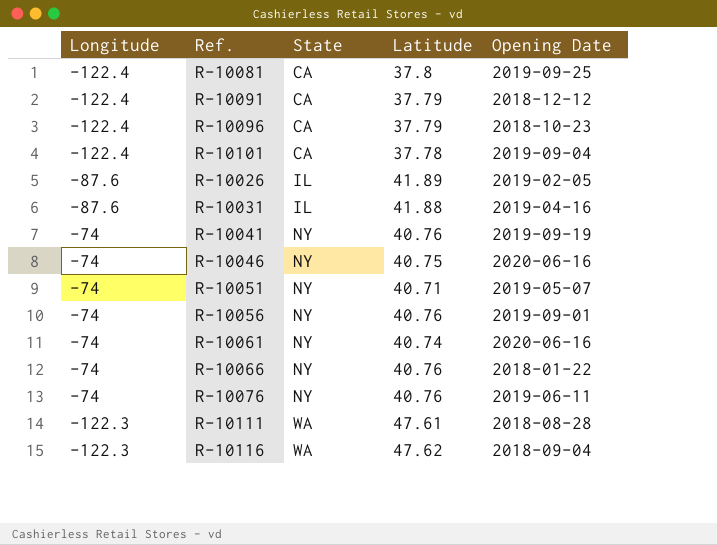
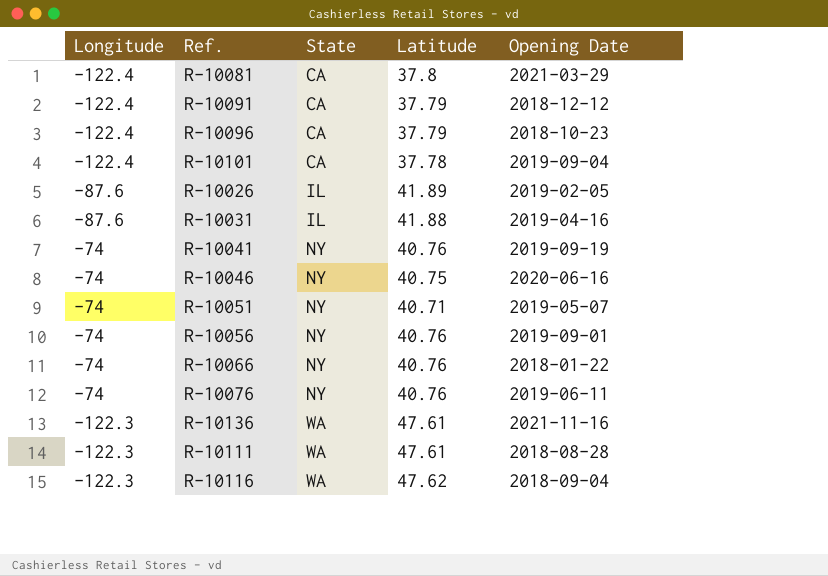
row R-10061: -74 | NY | 40.74 | 2020-06-16 -> none
R-10081 | Opening Date: 2019-09-25 -> 2021-03-29
row R-10136: none -> -122.3 | WA | 47.61 | 2021-11-16

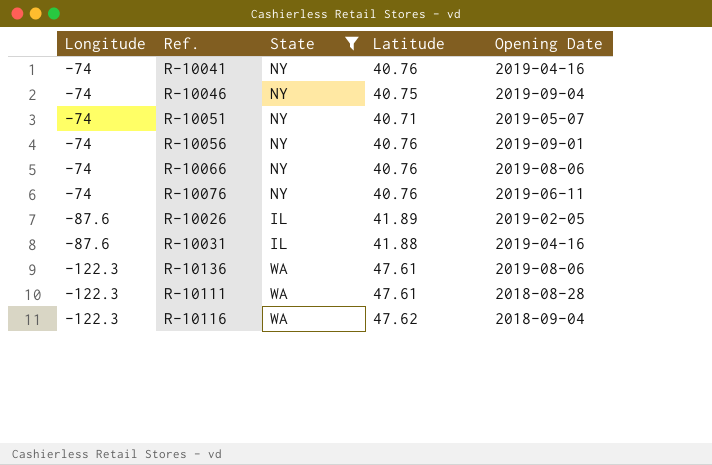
filter: none -> State != CA
row order: State ascending -> Longitude descending
R-10041 | Opening Date: 2019-09-19 -> 2019-04-16
R-10046 | Opening Date: 2020-06-16 -> 2019-09-04
R-10066 | Opening Date: 2018-01-22 -> 2019-08-06
R-10136 | Opening Date: 2021-11-16 -> 2019-08-06

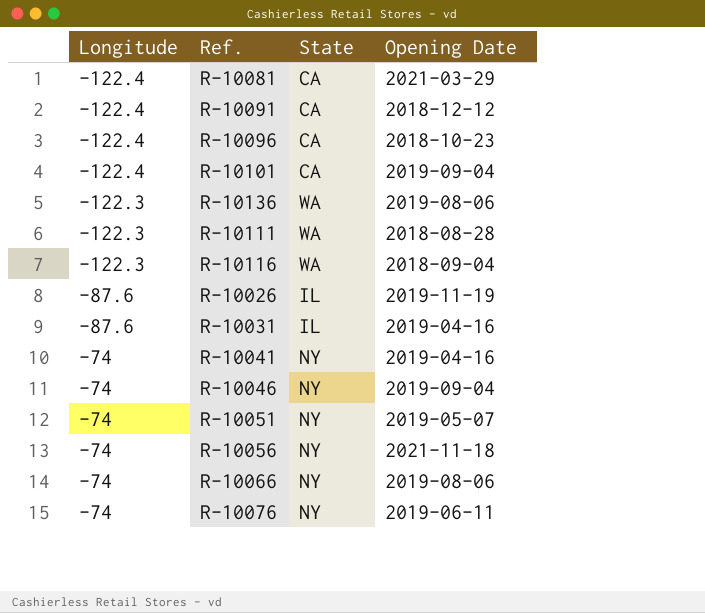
filter: State != CA -> none
row order: Longitude descending -> Longitude ascending
column Latitude | position: 4 -> none
R-10026 | Opening Date: 2019-02-05 -> 2019-11-19
R-10056 | Opening Date: 2019-09-01 -> 2021-11-18

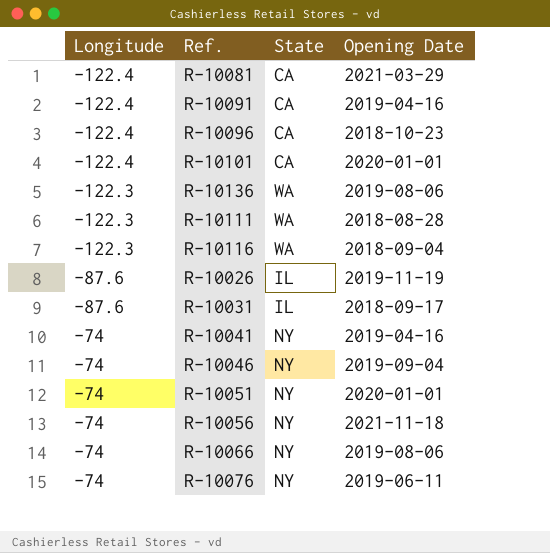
R-10091 | Opening Date: 2018-12-12 -> 2019-04-16
R-10101 | Opening Date: 2019-09-04 -> 2020-01-01
R-10031 | Opening Date: 2019-04-16 -> 2018-09-17
R-10051 | Opening Date: 2019-05-07 -> 2020-01-01

